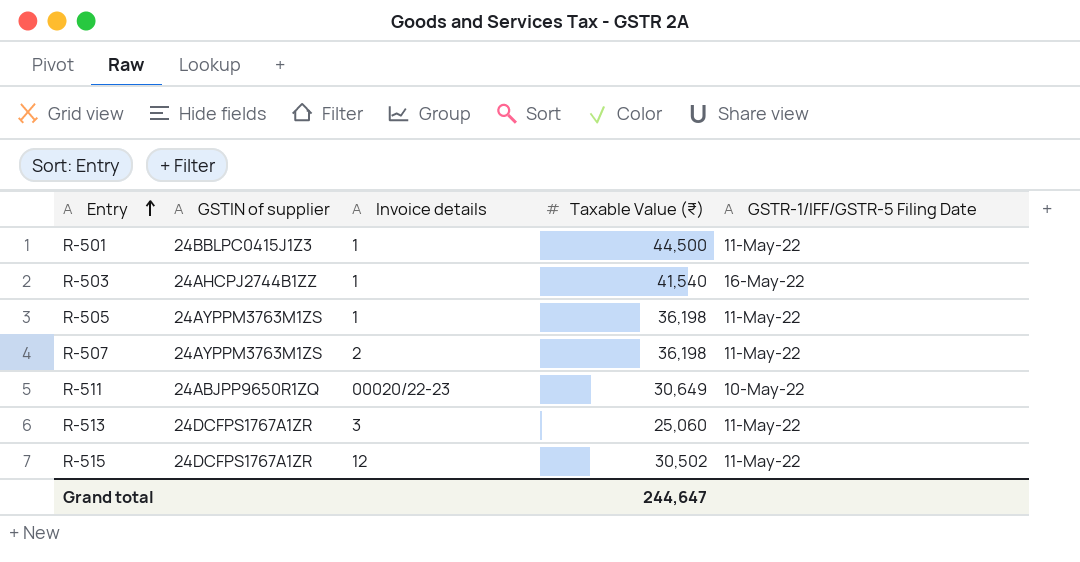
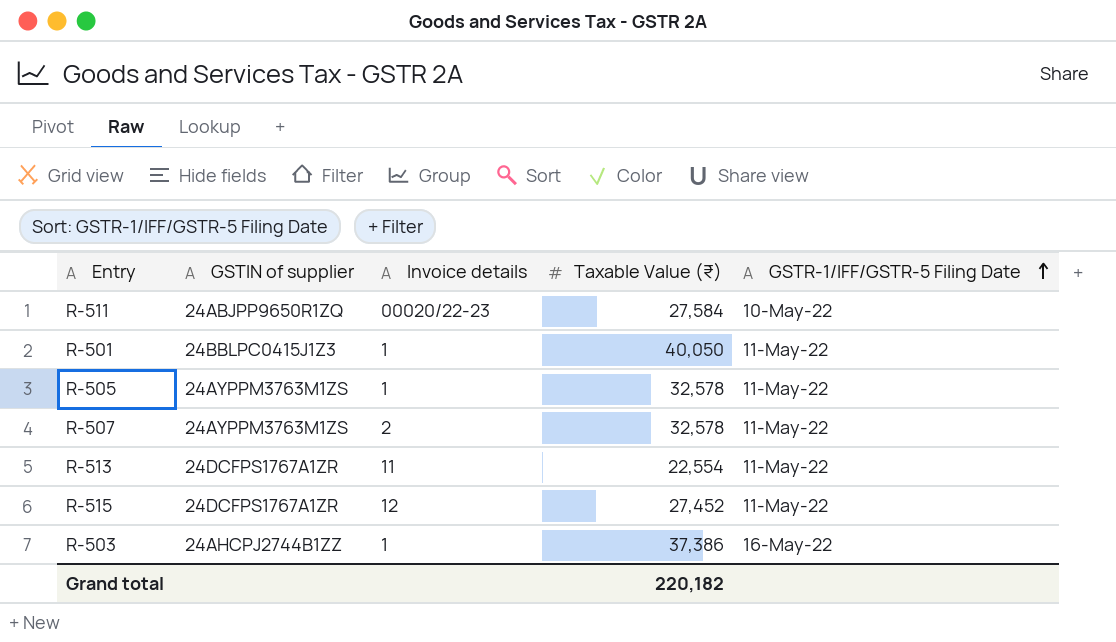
row order: Entry ascending -> GSTR-1/IFF/GSTR-5 Filing Date ascending
R-511 | Taxable Value (₹): 30,649 -> 27,584
R-501 | Taxable Value (₹): 44,500 -> 40,050
R-505 | Taxable Value (₹): 36,198 -> 32,578
R-507 | Taxable Value (₹): 36,198 -> 32,578
R-513 | Invoice details: 3 -> 11
R-513 | Taxable Value (₹): 25,060 -> 22,554
R-515 | Taxable Value (₹): 30,502 -> 27,452
R-503 | Taxable Value (₹): 41,540 -> 37,386
Grand total | Taxable Value (₹): 244,647 -> 220,182

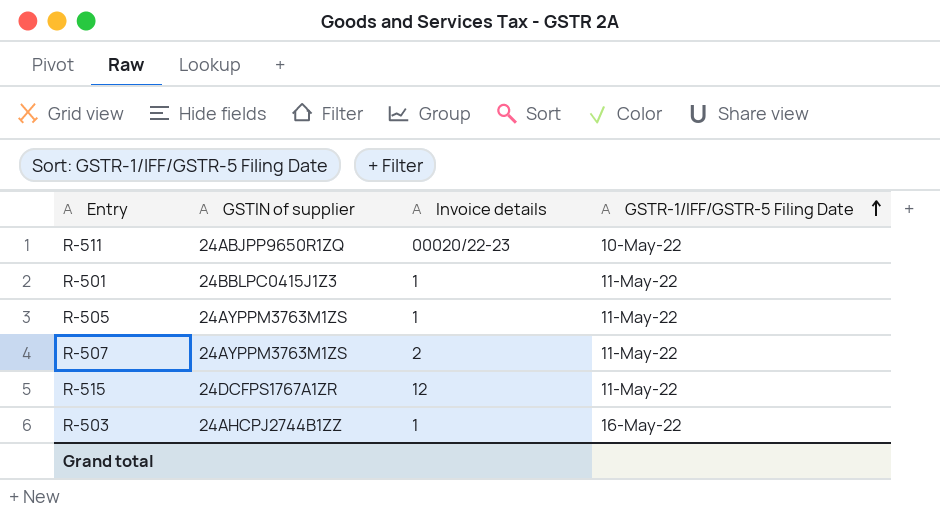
column Taxable Value (₹) | position: 4 -> none
row R-513: 24DCFPS1767A1ZR | 11 | 22,554 | 11-May-22 -> none

